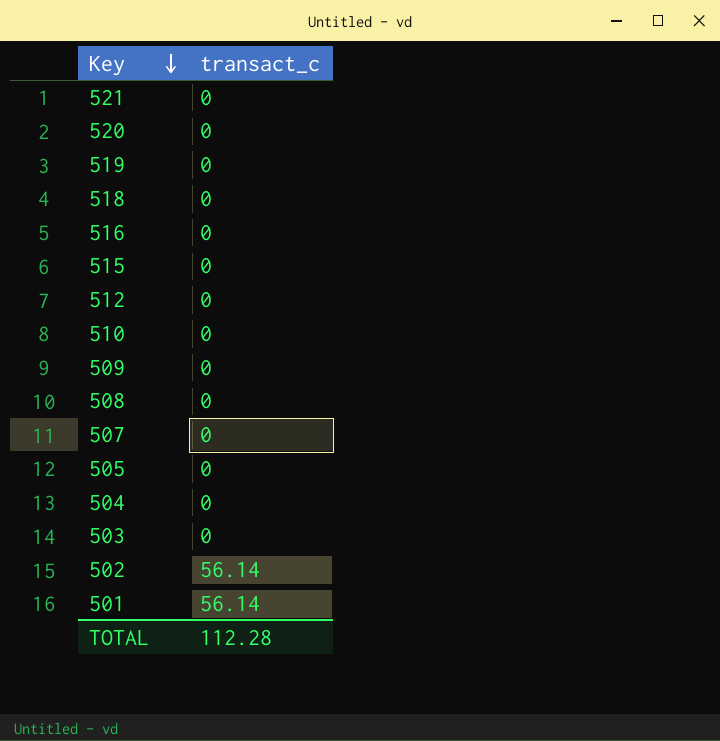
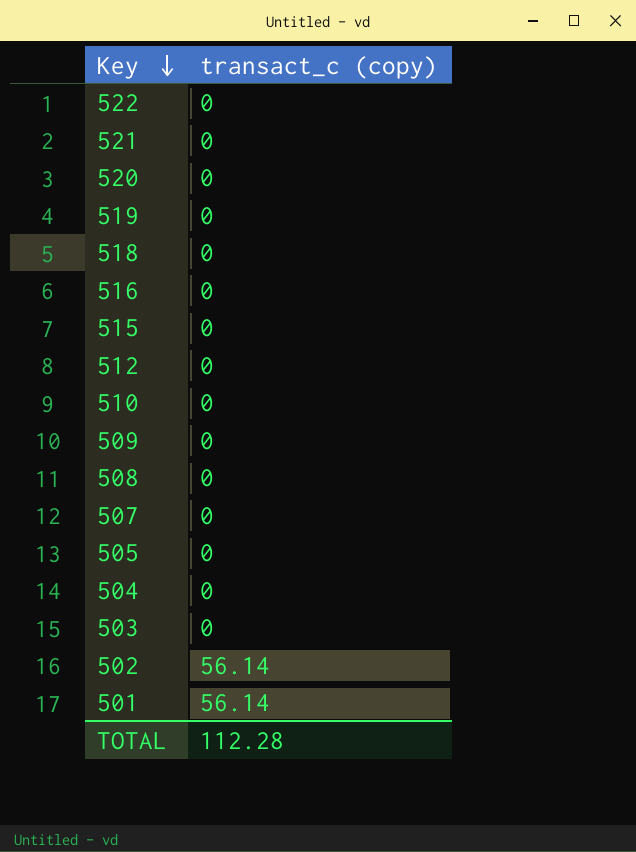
column name: transact_c -> transact_c (copy)
row 522: none -> 0

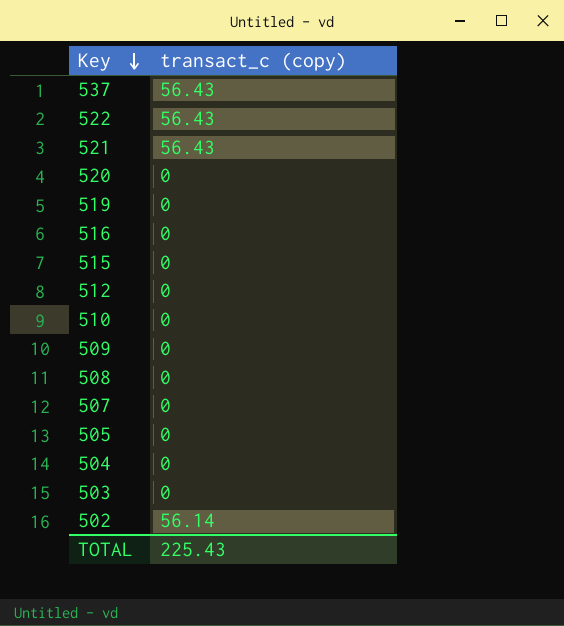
row 518: 0 -> none
row 501: 56.14 -> none
row 537: none -> 56.43
522 | transact_c (copy): 0 -> 56.43
521 | transact_c (copy): 0 -> 56.43
TOTAL | transact_c (copy): 112.28 -> 225.43

